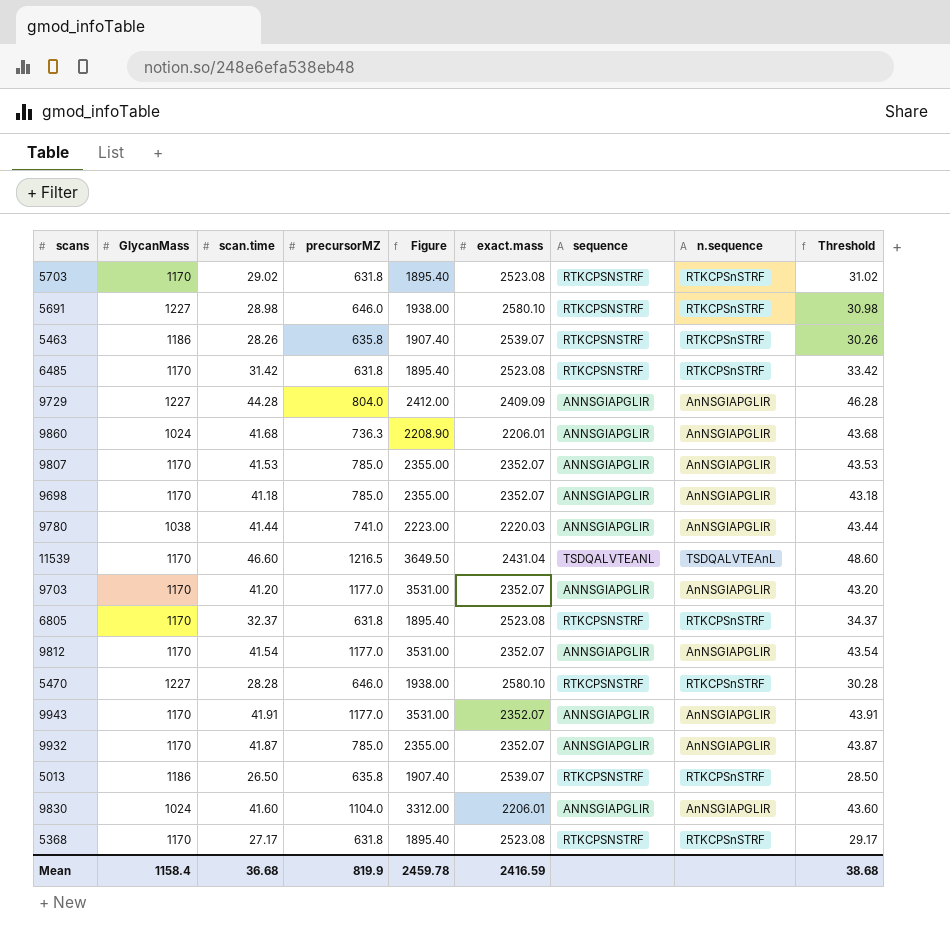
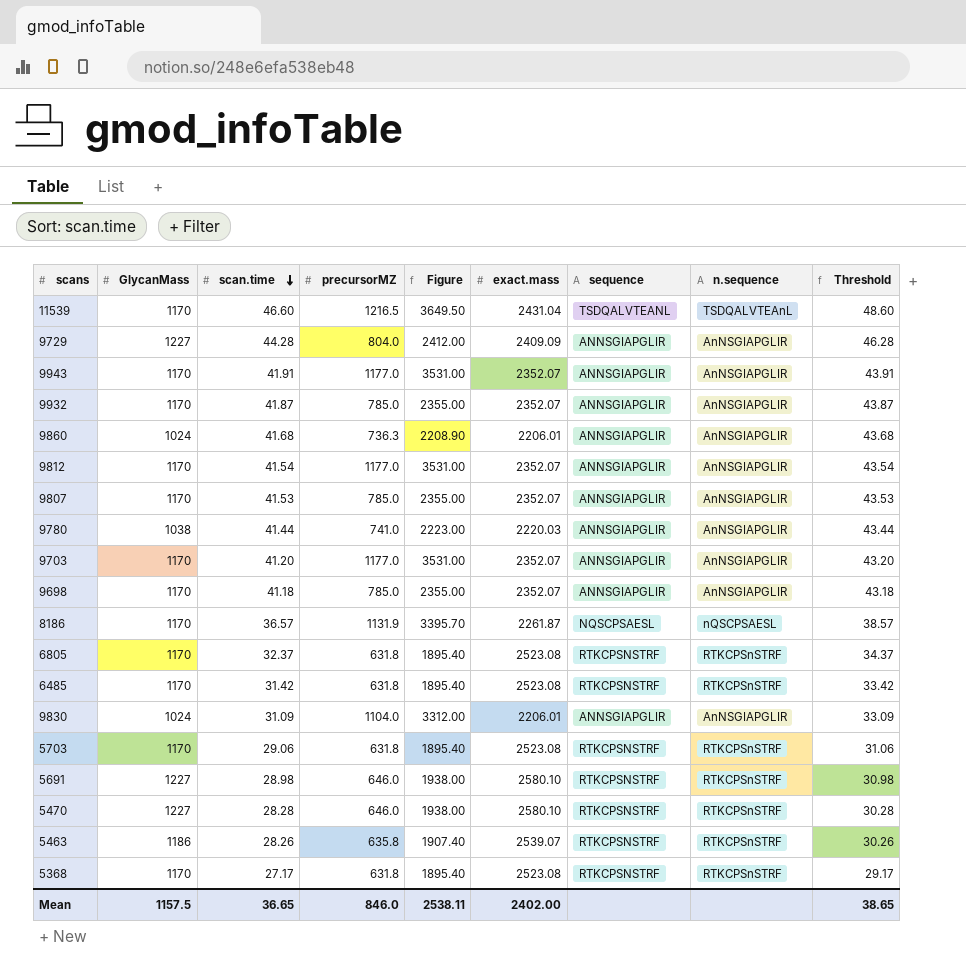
row order: none -> scan.time descending
row 5013: 1186 | 26.50 | 635.8 | 1907.40 | 2539.07 | RTKCPSNSTRF | RTKCPSnSTRF | 28.50 -> none
row 8186: none -> 1170 | 36.57 | 1131.9 | 3395.70 | 2261.87 | NQSCPSAESL | nQSCPSAESL | 38.57
9830 | scan.time: 41.60 -> 31.09
9830 | Threshold: 43.60 -> 33.09
5703 | scan.time: 29.02 -> 29.06
5703 | Threshold: 31.02 -> 31.06
Mean | GlycanMass: 1158.4 -> 1157.5
Mean | scan.time: 36.68 -> 36.65
Mean | precursorMZ: 819.9 -> 846.0
Mean | Figure: 2459.78 -> 2538.11
Mean | exact.mass: 2416.59 -> 2402.00
Mean | Threshold: 38.68 -> 38.65

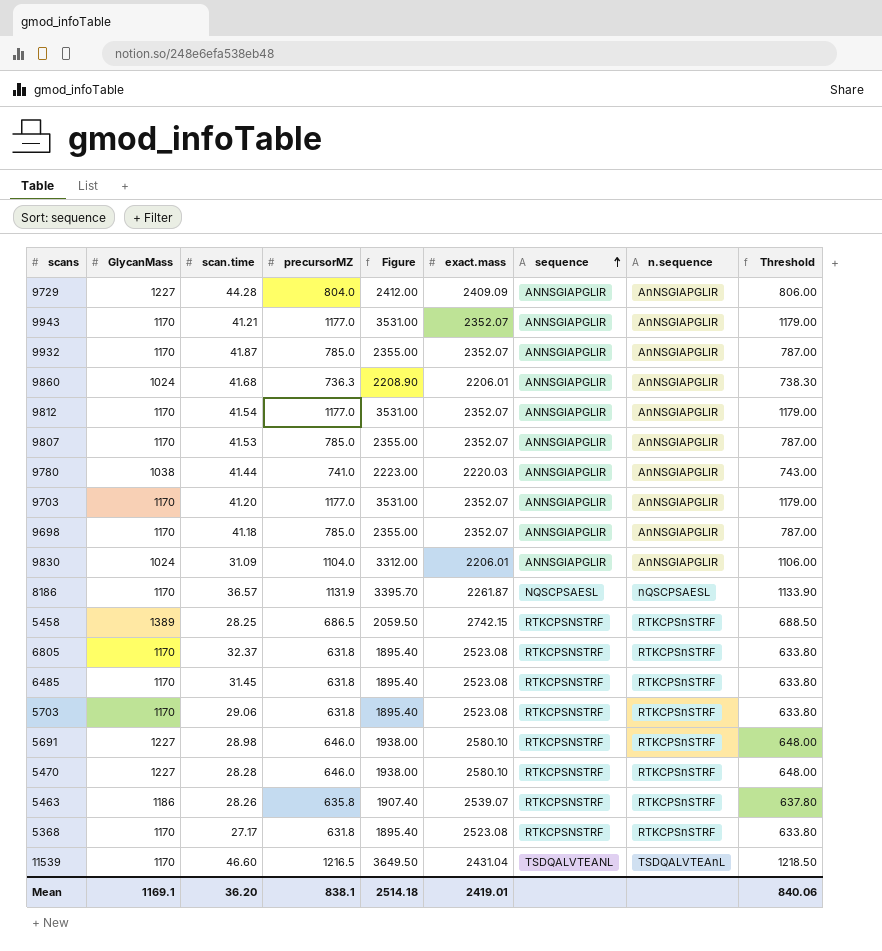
row order: scan.time descending -> sequence ascending
column Threshold | formula: [scan.time] + 2 -> [precursorMZ] + 2
9943 | scan.time: 41.91 -> 41.21
row 5458: none -> 1389 | 28.25 | 686.5 | 2059.50 | 2742.15 | RTKCPSNSTRF | RTKCPSnSTRF | 688.50
6485 | scan.time: 31.42 -> 31.45
Mean | GlycanMass: 1157.5 -> 1169.1
Mean | scan.time: 36.65 -> 36.20
Mean | precursorMZ: 846.0 -> 838.1
Mean | Figure: 2538.11 -> 2514.18
Mean | exact.mass: 2402.00 -> 2419.01
Mean | Threshold: 38.65 -> 840.06

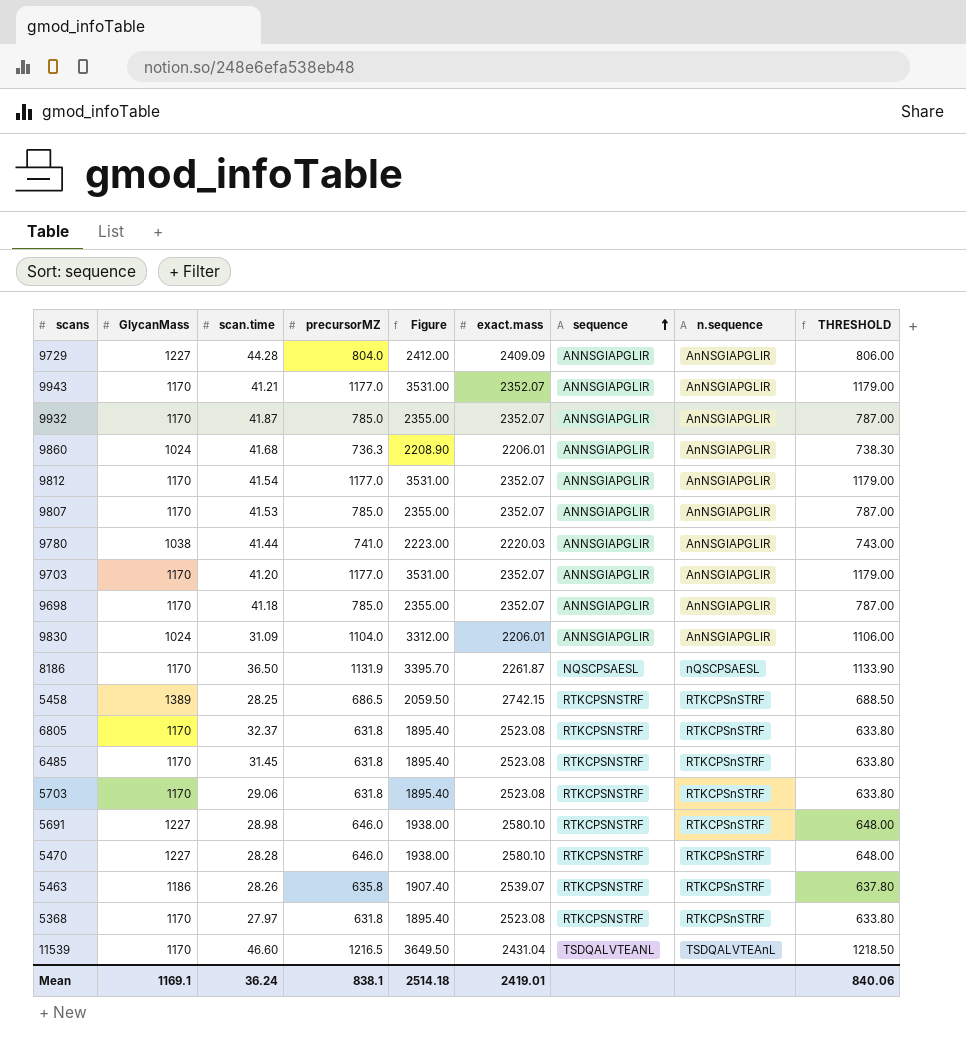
column name: Threshold -> THRESHOLD
8186 | scan.time: 36.57 -> 36.50
5368 | scan.time: 27.17 -> 27.97
Mean | scan.time: 36.20 -> 36.24

